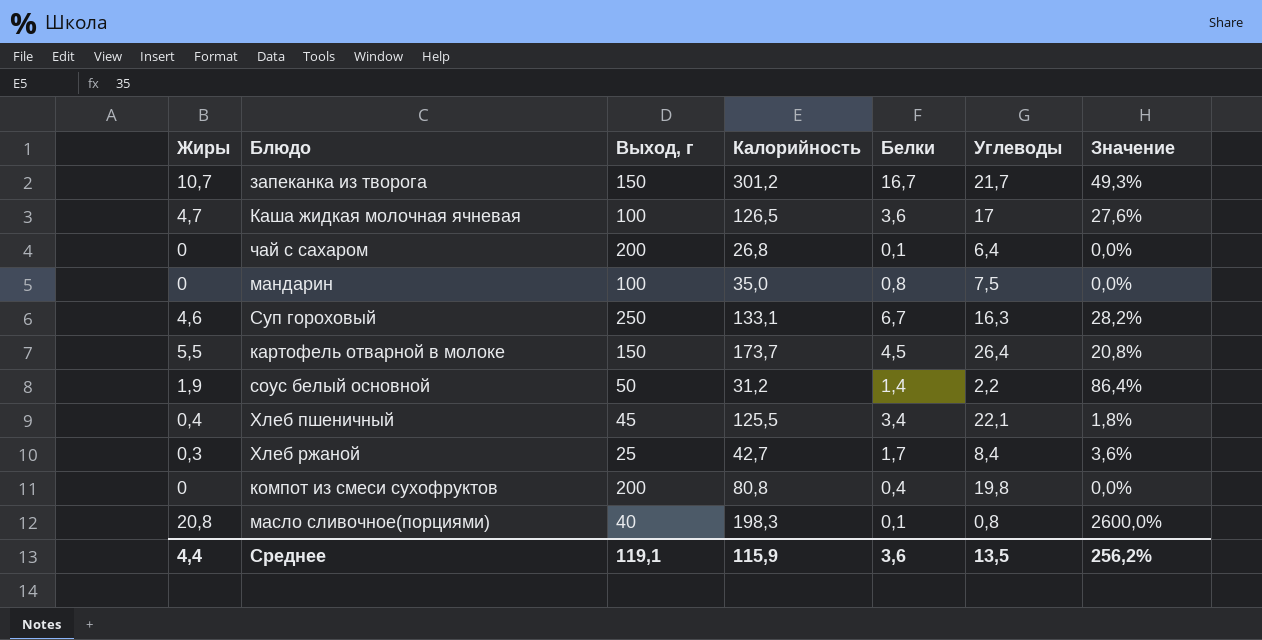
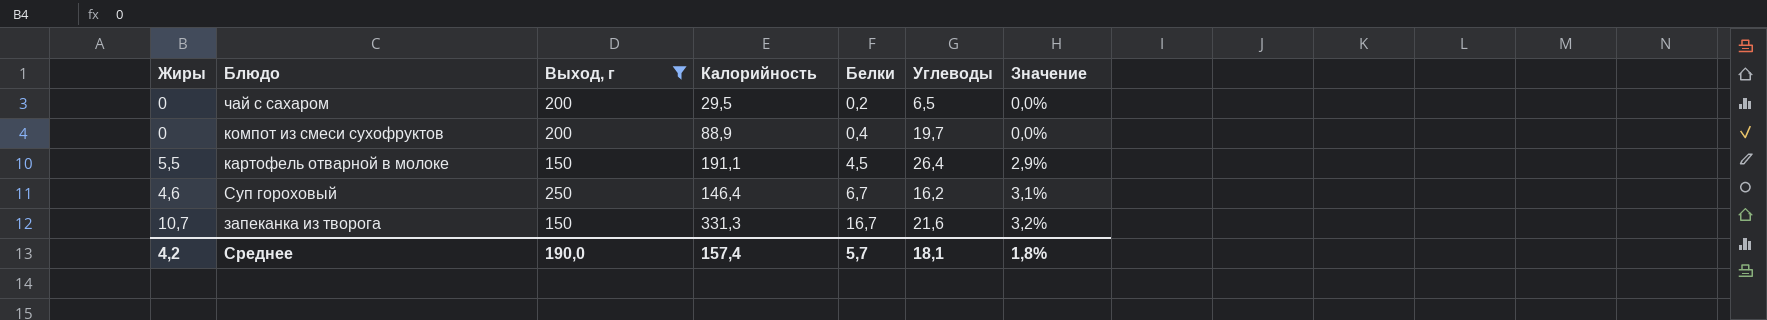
filter: none -> Выход, г >= 150
row order: none -> Белки ascending
column Значение | formula: [Жиры] / [Углеводы] -> [Жиры] / [Калорийность]
чай с сахаром | Калорийность: 26,8 -> 29,5
чай с сахаром | Белки: 0,1 -> 0,2
чай с сахаром | Углеводы: 6,4 -> 6,5
компот из смеси сухофруктов | Калорийность: 80,8 -> 88,9
компот из смеси сухофруктов | Углеводы: 19,8 -> 19,7
картофель отварной в молоке | Калорийность: 173,7 -> 191,1
Суп гороховый | Калорийность: 133,1 -> 146,4
Суп гороховый | Углеводы: 16,3 -> 16,2
запеканка из творога | Калорийность: 301,2 -> 331,3
запеканка из творога | Углеводы: 21,7 -> 21,6
Среднее | Жиры: 4,4 -> 4,2
Среднее | Выход, г: 119,1 -> 190,0
Среднее | Калорийность: 115,9 -> 157,4
Среднее | Белки: 3,6 -> 5,7
Среднее | Углеводы: 13,5 -> 18,1
Среднее | Значение: 256,2% -> 1,8%

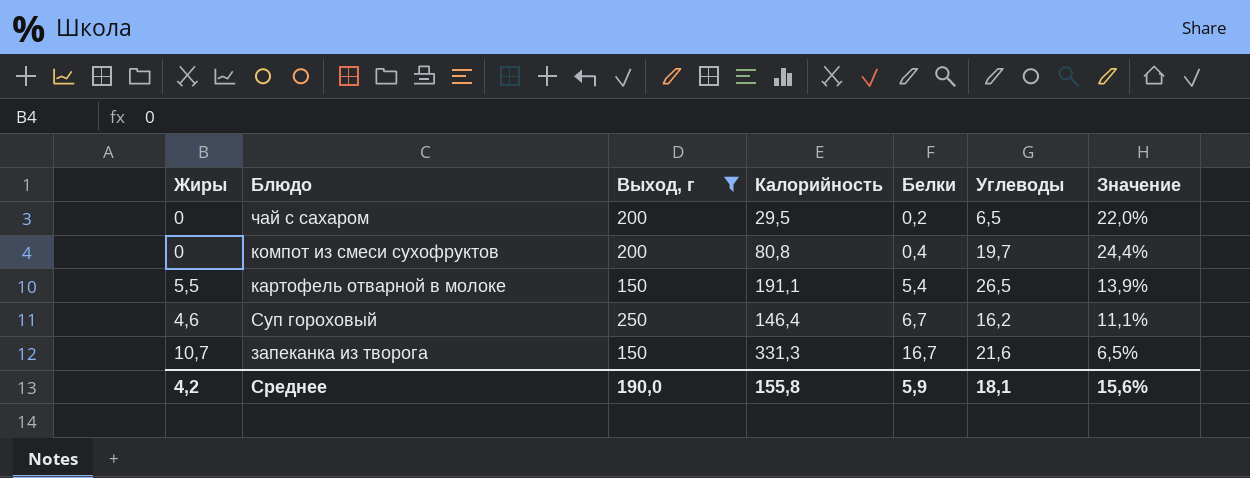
column Значение | formula: [Жиры] / [Калорийность] -> [Углеводы] / [Калорийность]
компот из смеси сухофруктов | Калорийность: 88,9 -> 80,8
картофель отварной в молоке | Белки: 4,5 -> 5,4
картофель отварной в молоке | Углеводы: 26,4 -> 26,5
Среднее | Калорийность: 157,4 -> 155,8
Среднее | Белки: 5,7 -> 5,9
Среднее | Значение: 1,8% -> 15,6%

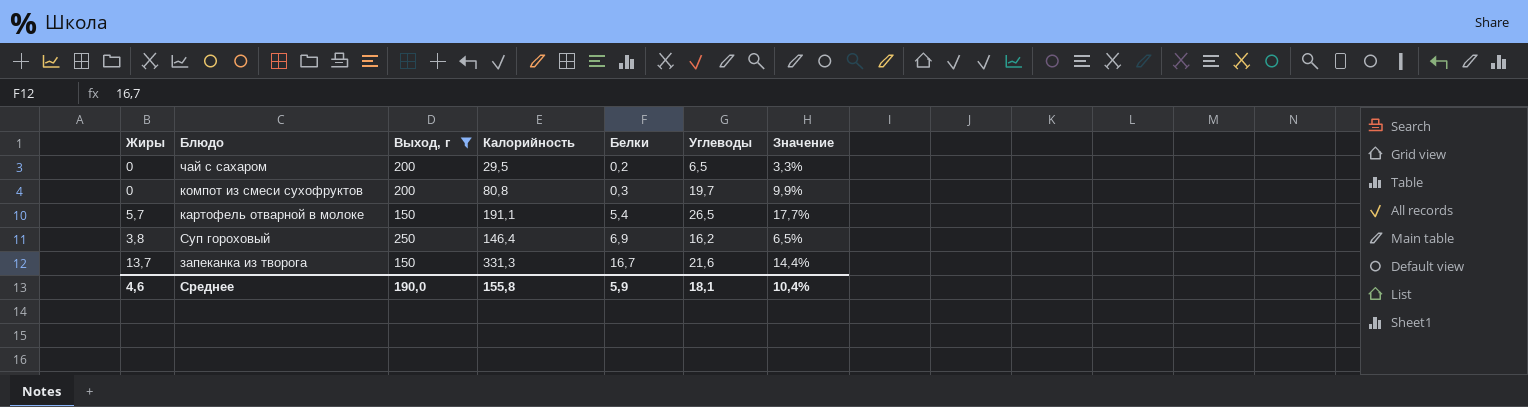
column Значение | formula: [Углеводы] / [Калорийность] -> [Углеводы] / [Выход, г]
компот из смеси сухофруктов | Белки: 0,4 -> 0,3
картофель отварной в молоке | Жиры: 5,5 -> 5,7
Суп гороховый | Жиры: 4,6 -> 3,8
Суп гороховый | Белки: 6,7 -> 6,9
запеканка из творога | Жиры: 10,7 -> 13,7
Среднее | Жиры: 4,2 -> 4,6
Среднее | Значение: 15,6% -> 10,4%

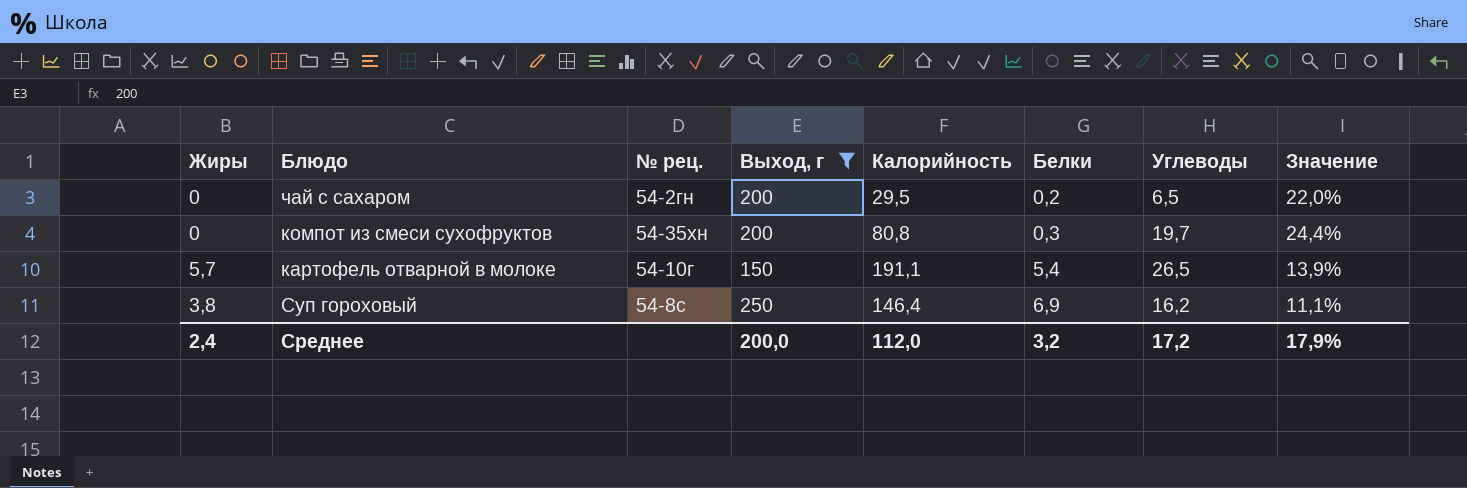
column № рец. | position: none -> 3
column Значение | formula: [Углеводы] / [Выход, г] -> [Углеводы] / [Калорийность]
row запеканка из творога: 13,7 | 150 | 331,3 | 16,7 | 21,6 | 14,4% -> none
Среднее | Жиры: 4,6 -> 2,4
Среднее | Выход, г: 190,0 -> 200,0
Среднее | Калорийность: 155,8 -> 112,0
Среднее | Белки: 5,9 -> 3,2
Среднее | Углеводы: 18,1 -> 17,2
Среднее | Значение: 10,4% -> 17,9%

